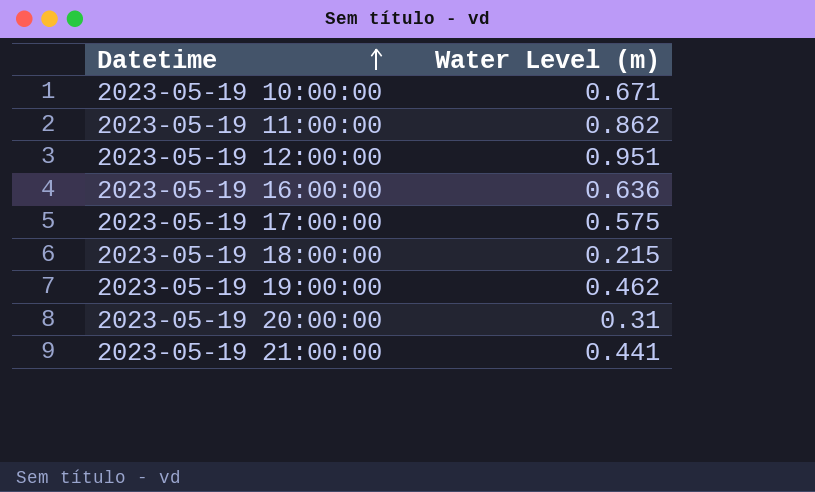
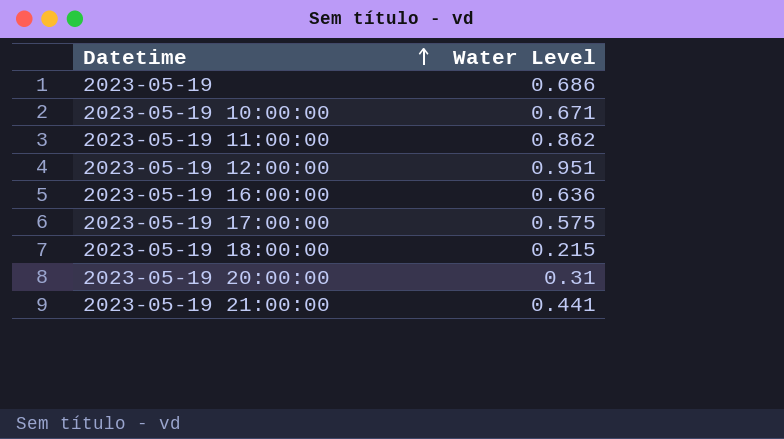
column name: Water Level (m) -> Water Level
row 2023-05-19 19:00:00: 0.462 -> none
row 2023-05-19: none -> 0.686

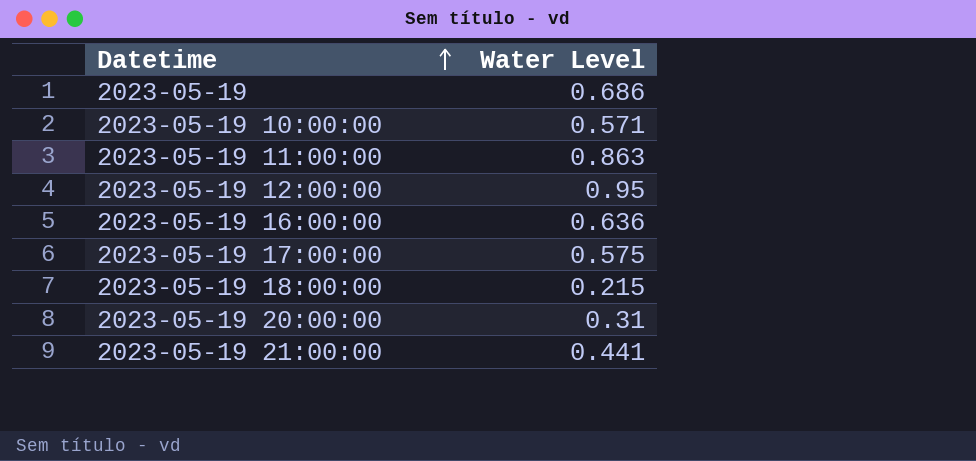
2023-05-19 10:00:00 | Water Level: 0.671 -> 0.571
2023-05-19 11:00:00 | Water Level: 0.862 -> 0.863
2023-05-19 12:00:00 | Water Level: 0.951 -> 0.95

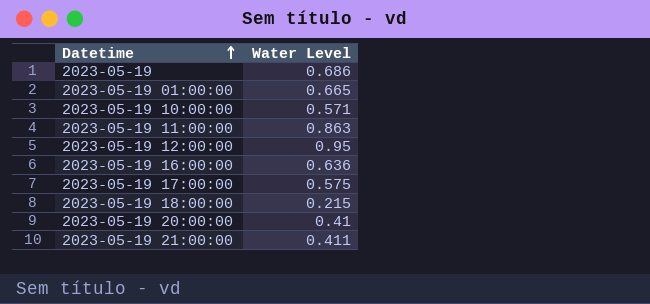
row 2023-05-19 01:00:00: none -> 0.665
2023-05-19 20:00:00 | Water Level: 0.31 -> 0.41
2023-05-19 21:00:00 | Water Level: 0.441 -> 0.411

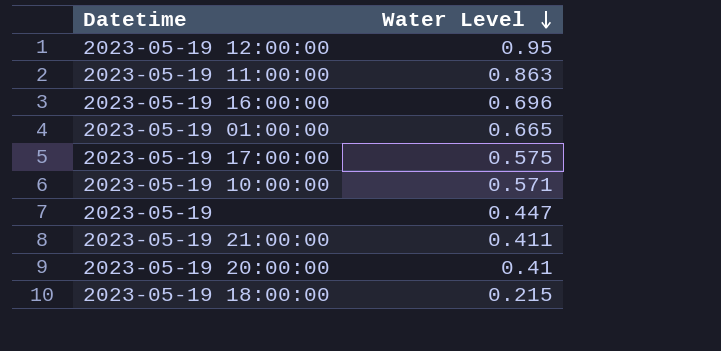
row order: Datetime ascending -> Water Level descending
2023-05-19 16:00:00 | Water Level: 0.636 -> 0.696
2023-05-19 | Water Level: 0.686 -> 0.447

